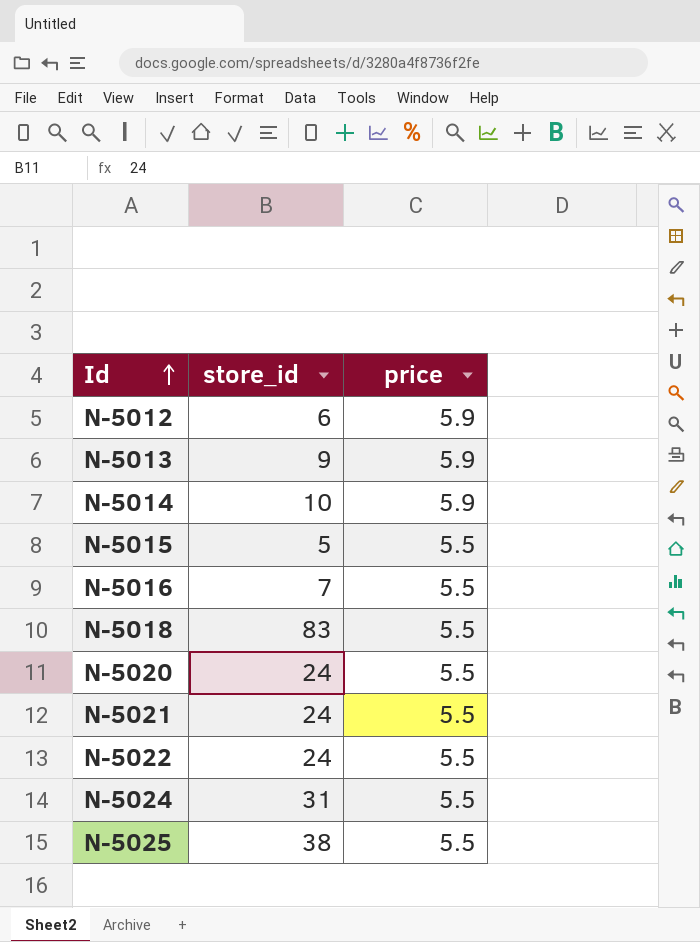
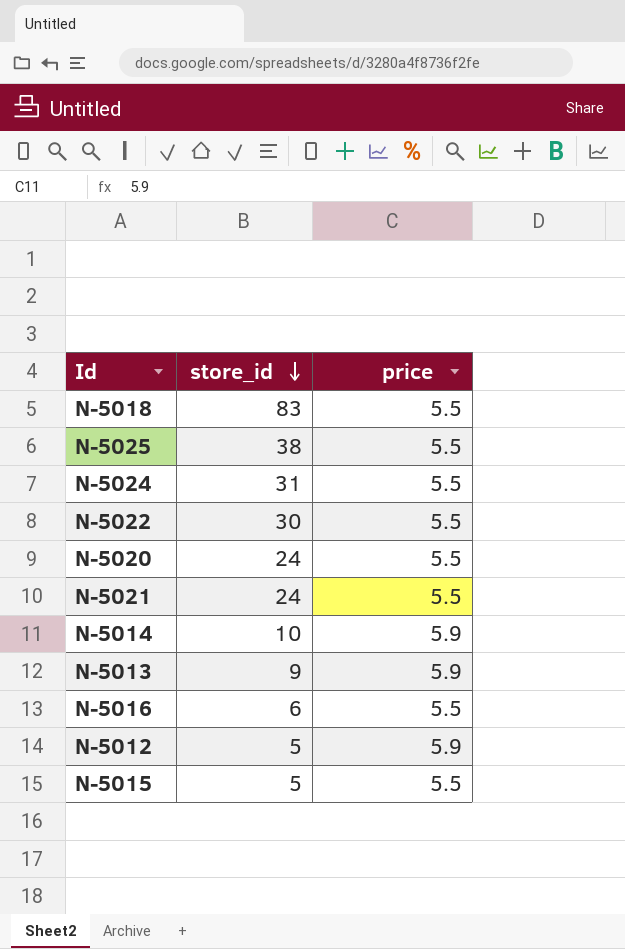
row order: Id ascending -> store_id descending
N-5022 | store_id: 24 -> 30
N-5016 | store_id: 7 -> 6
N-5012 | store_id: 6 -> 5

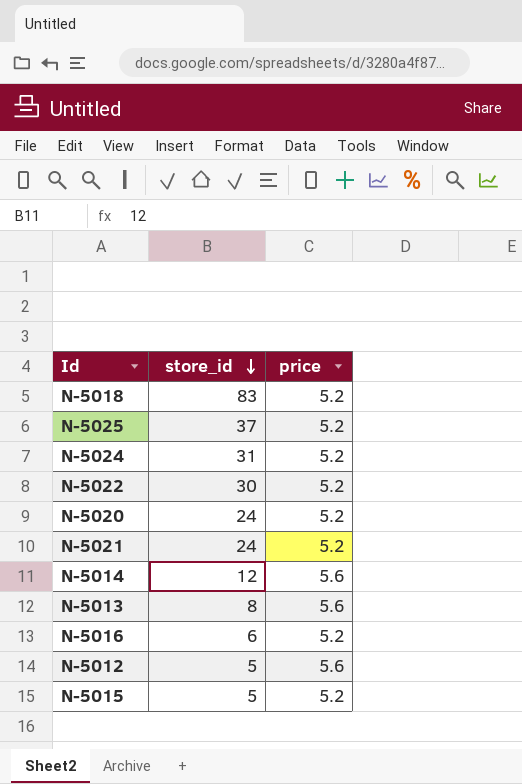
N-5018 | price: 5.5 -> 5.2
N-5025 | store_id: 38 -> 37
N-5025 | price: 5.5 -> 5.2
N-5024 | price: 5.5 -> 5.2
N-5022 | price: 5.5 -> 5.2
N-5020 | price: 5.5 -> 5.2
N-5021 | price: 5.5 -> 5.2
N-5014 | store_id: 10 -> 12
N-5014 | price: 5.9 -> 5.6
N-5013 | store_id: 9 -> 8
N-5013 | price: 5.9 -> 5.6
N-5016 | price: 5.5 -> 5.2
N-5012 | price: 5.9 -> 5.6
N-5015 | price: 5.5 -> 5.2

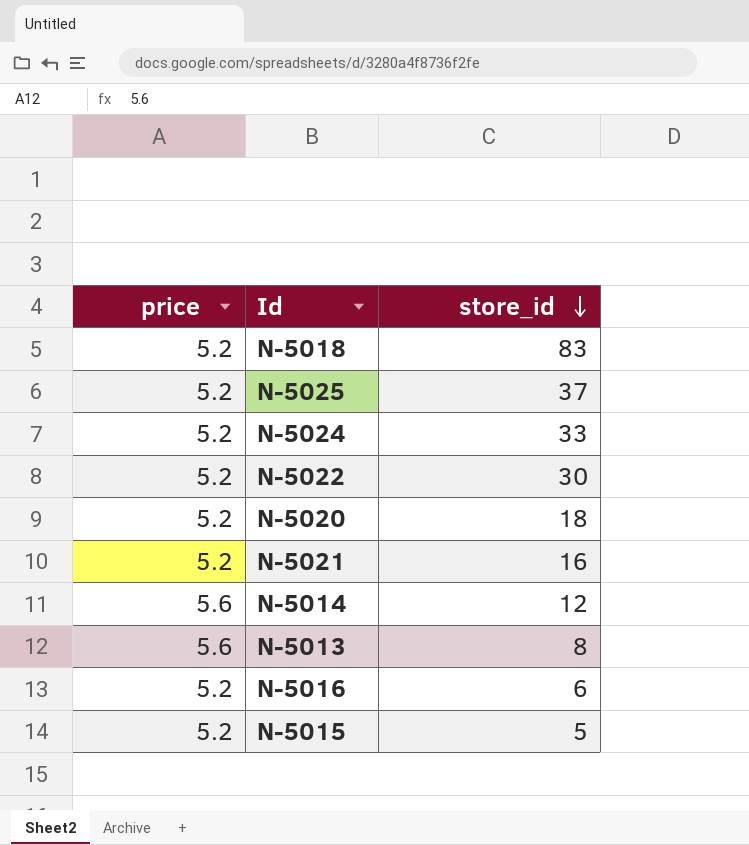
column price | position: 3 -> 1
row N-5012: 5 | 5.6 -> none
N-5024 | store_id: 31 -> 33
N-5020 | store_id: 24 -> 18
N-5021 | store_id: 24 -> 16

